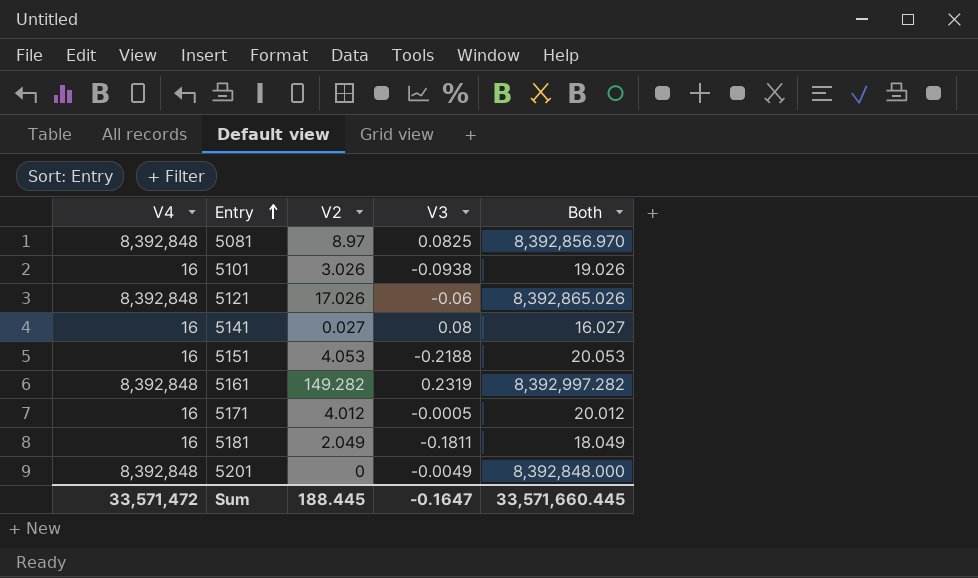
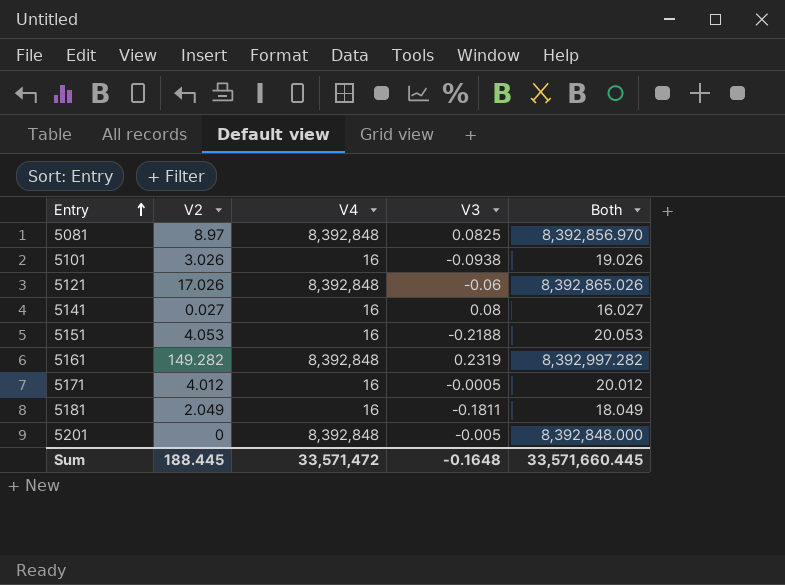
column V4 | position: 1 -> 3
5201 | V3: -0.0049 -> -0.005
Sum | V3: -0.1647 -> -0.1648

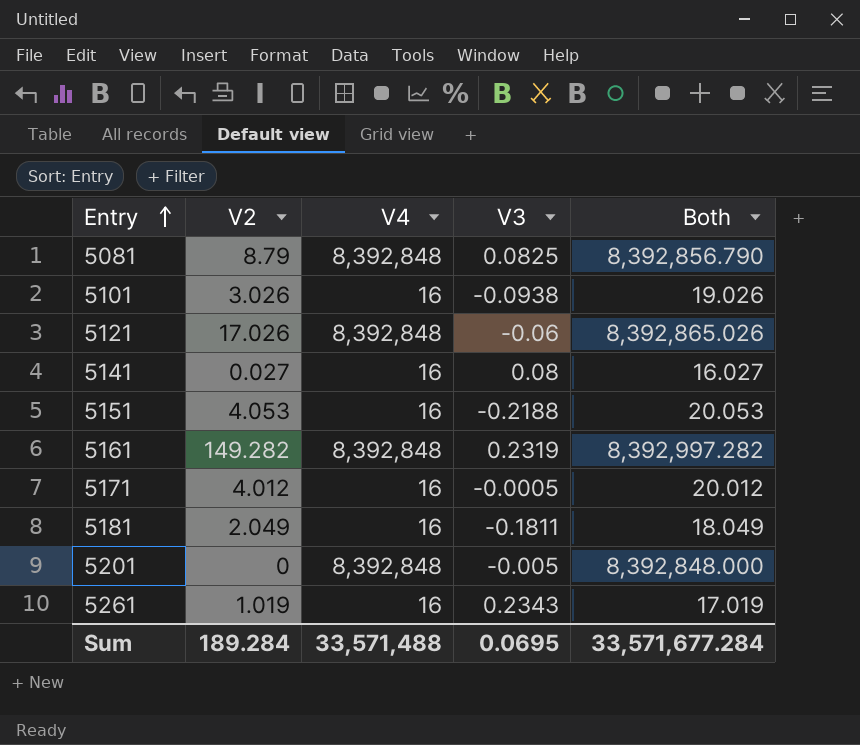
5081 | V2: 8.97 -> 8.79
5081 | Both: 8,392,856.970 -> 8,392,856.790
row 5261: none -> 1.019 | 16 | 0.2343 | 17.019
Sum | V2: 188.445 -> 189.284
Sum | V4: 33,571,472 -> 33,571,488
Sum | V3: -0.1648 -> 0.0695
Sum | Both: 33,571,660.445 -> 33,571,677.284

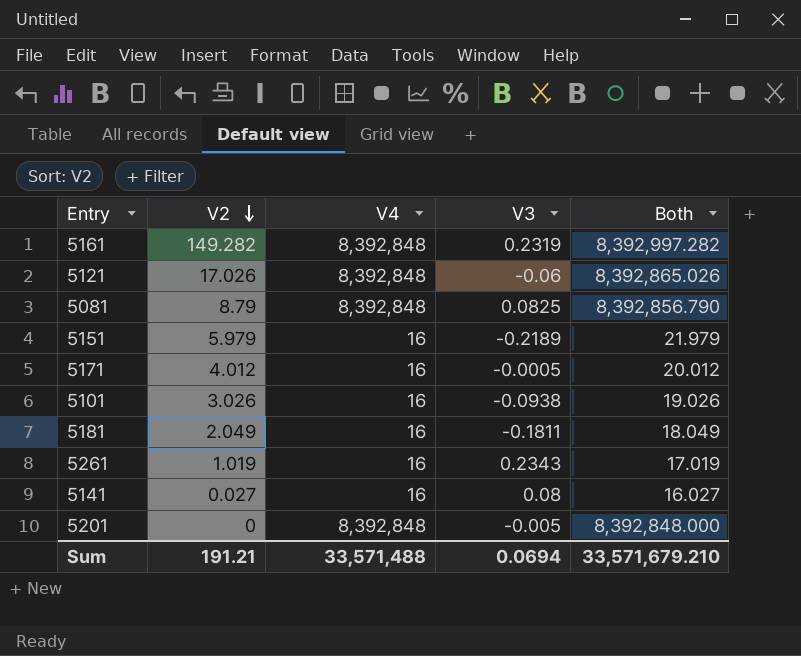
row order: Entry ascending -> V2 descending
5151 | V2: 4.053 -> 5.979
5151 | V3: -0.2188 -> -0.2189
5151 | Both: 20.053 -> 21.979
Sum | V2: 189.284 -> 191.21
Sum | V3: 0.0695 -> 0.0694
Sum | Both: 33,571,677.284 -> 33,571,679.210

